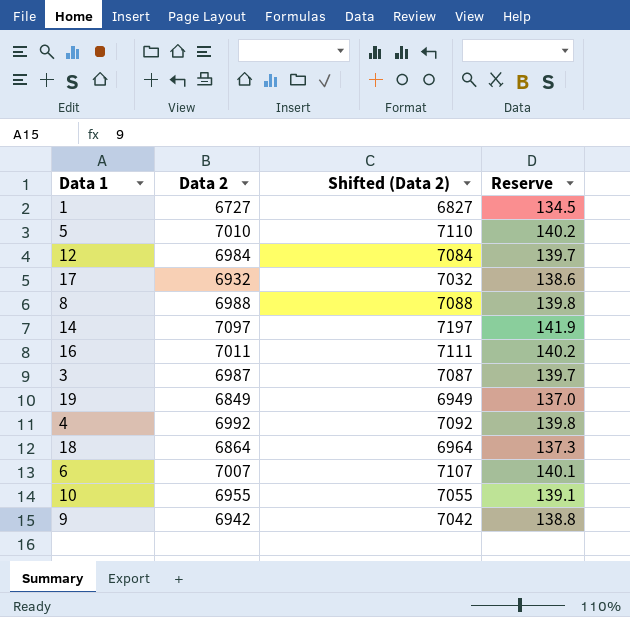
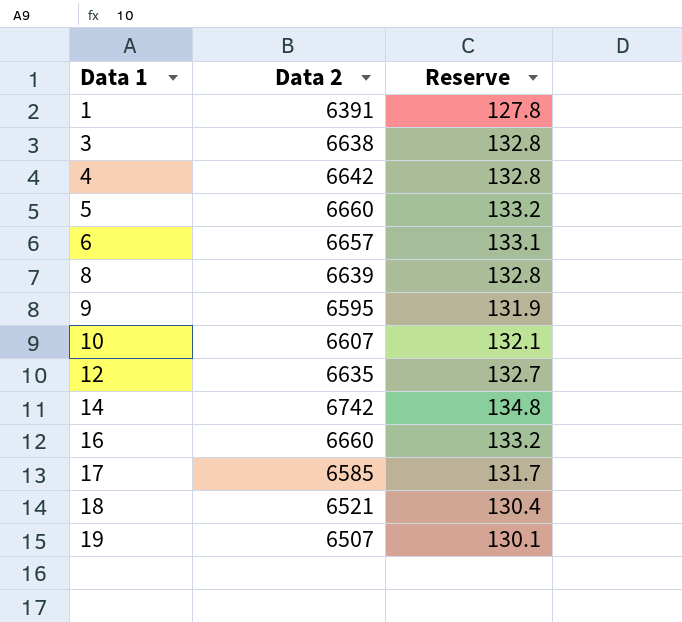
row order: none -> Data 1 ascending
column Shifted (Data 2) | formula: [Data 2] + 100 -> none
1 | Data 2: 6727 -> 6391
1 | Reserve: 134.5 -> 127.8
3 | Data 2: 6987 -> 6638
3 | Reserve: 139.7 -> 132.8
4 | Data 2: 6992 -> 6642
4 | Reserve: 139.8 -> 132.8
5 | Data 2: 7010 -> 6660
5 | Reserve: 140.2 -> 133.2
6 | Data 2: 7007 -> 6657
6 | Reserve: 140.1 -> 133.1
8 | Data 2: 6988 -> 6639
8 | Reserve: 139.8 -> 132.8
9 | Data 2: 6942 -> 6595
9 | Reserve: 138.8 -> 131.9
10 | Data 2: 6955 -> 6607
10 | Reserve: 139.1 -> 132.1
12 | Data 2: 6984 -> 6635
12 | Reserve: 139.7 -> 132.7
14 | Data 2: 7097 -> 6742
14 | Reserve: 141.9 -> 134.8
16 | Data 2: 7011 -> 6660
16 | Reserve: 140.2 -> 133.2
17 | Data 2: 6932 -> 6585
17 | Reserve: 138.6 -> 131.7
18 | Data 2: 6864 -> 6521
18 | Reserve: 137.3 -> 130.4
19 | Data 2: 6849 -> 6507
19 | Reserve: 137.0 -> 130.1

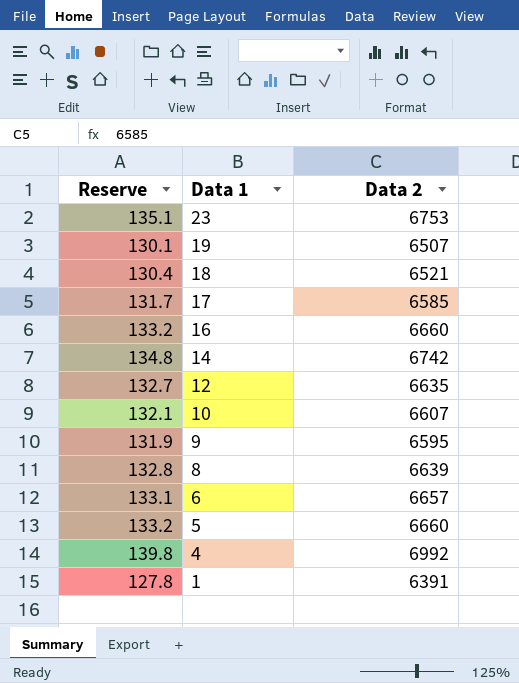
row order: Data 1 ascending -> Data 1 descending
column Reserve | position: 3 -> 1
row 3: 6638 | 132.8 -> none
row 23: none -> 135.1 | 6753
4 | Reserve: 132.8 -> 139.8
4 | Data 2: 6642 -> 6992

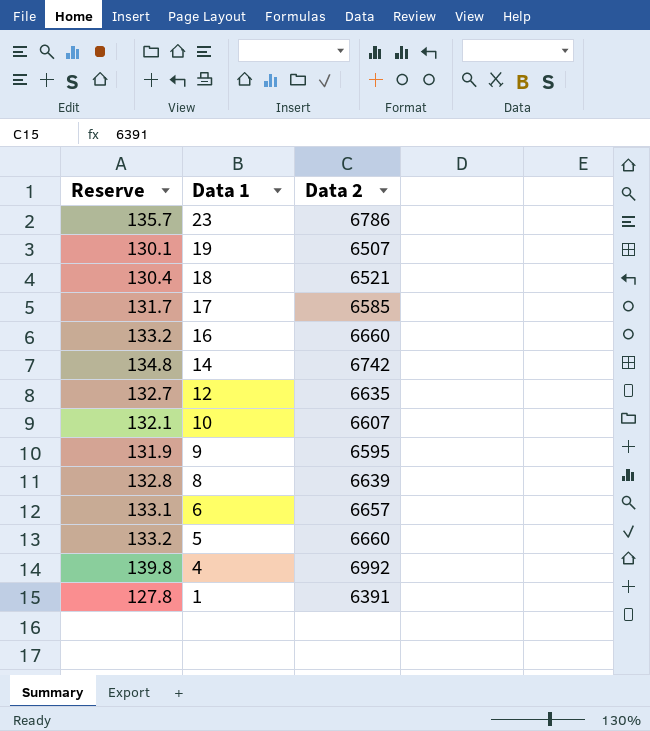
23 | Reserve: 135.1 -> 135.7
23 | Data 2: 6753 -> 6786

